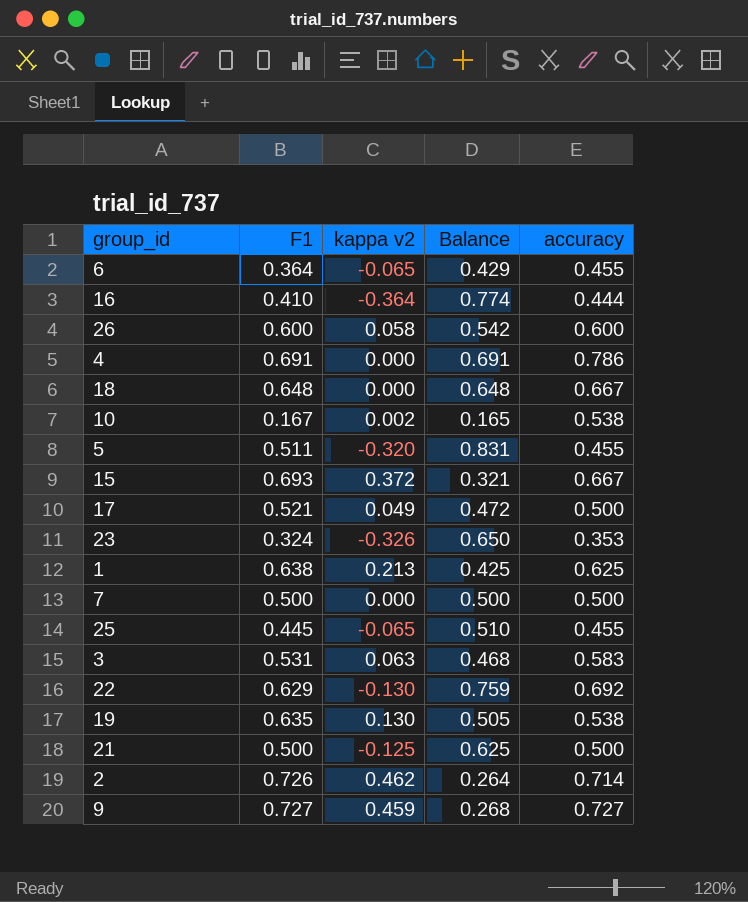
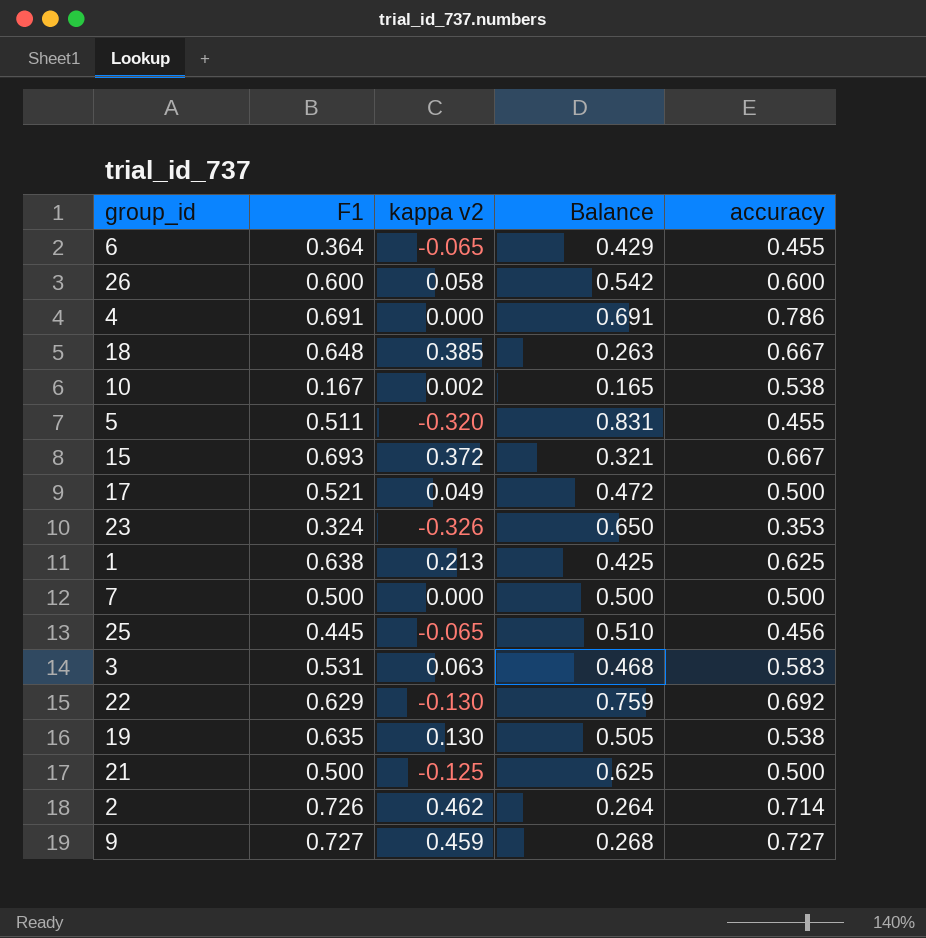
row 16: 0.410 | -0.364 | 0.774 | 0.444 -> none
18 | kappa v2: 0.000 -> 0.385
18 | Balance: 0.648 -> 0.263
25 | accuracy: 0.455 -> 0.456

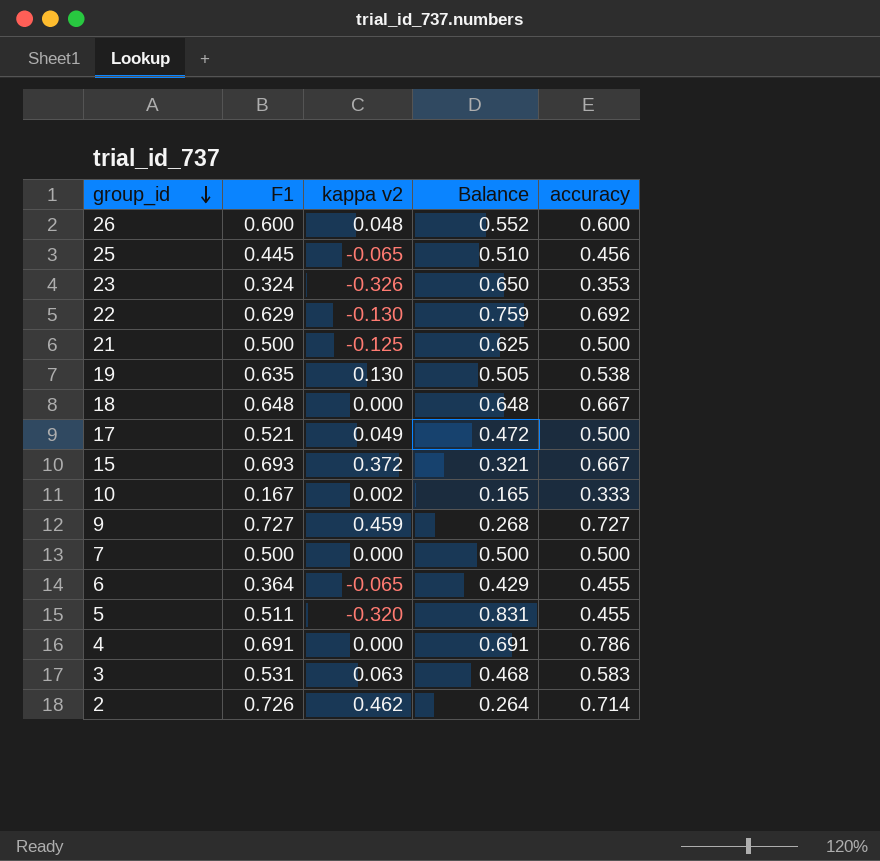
row order: none -> group_id descending
row 1: 0.638 | 0.213 | 0.425 | 0.625 -> none
26 | kappa v2: 0.058 -> 0.048
26 | Balance: 0.542 -> 0.552
18 | kappa v2: 0.385 -> 0.000
18 | Balance: 0.263 -> 0.648
10 | accuracy: 0.538 -> 0.333

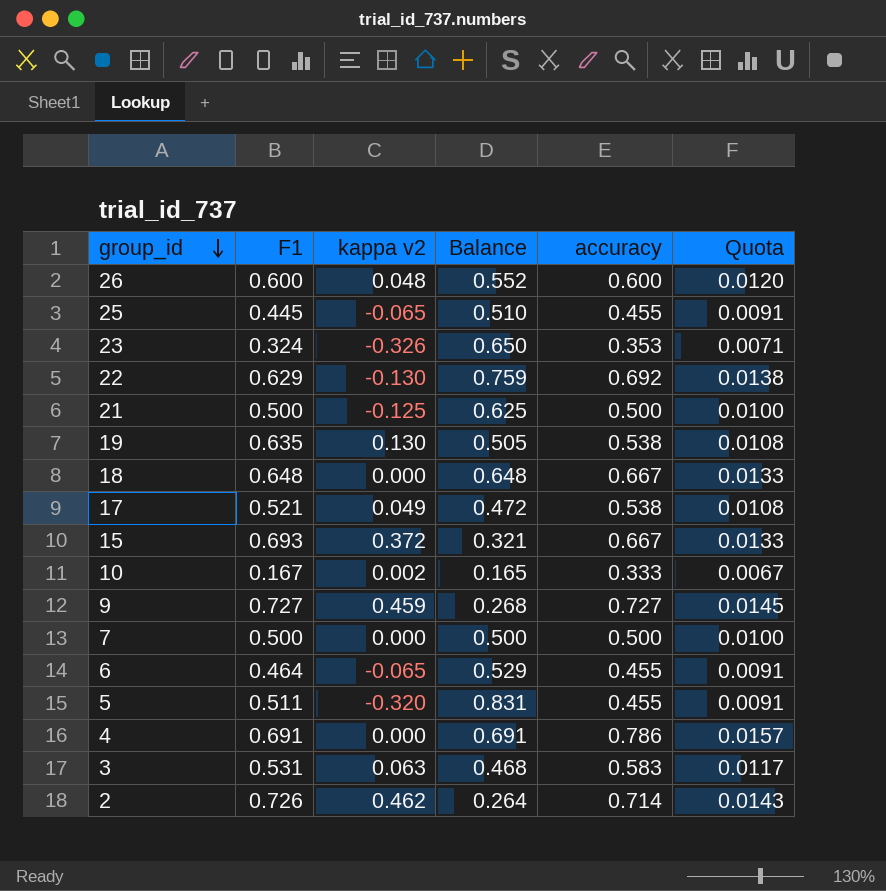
column Quota | formula: none -> [accuracy] * 0.02
25 | accuracy: 0.456 -> 0.455
17 | accuracy: 0.500 -> 0.538
6 | F1: 0.364 -> 0.464
6 | Balance: 0.429 -> 0.529

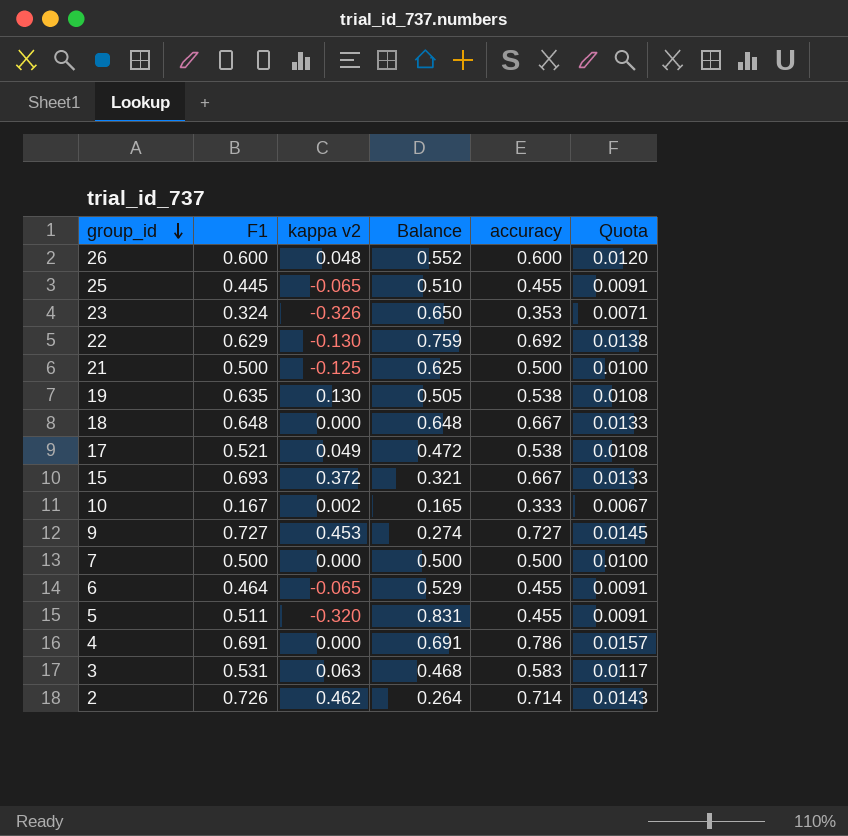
9 | kappa v2: 0.459 -> 0.453
9 | Balance: 0.268 -> 0.274

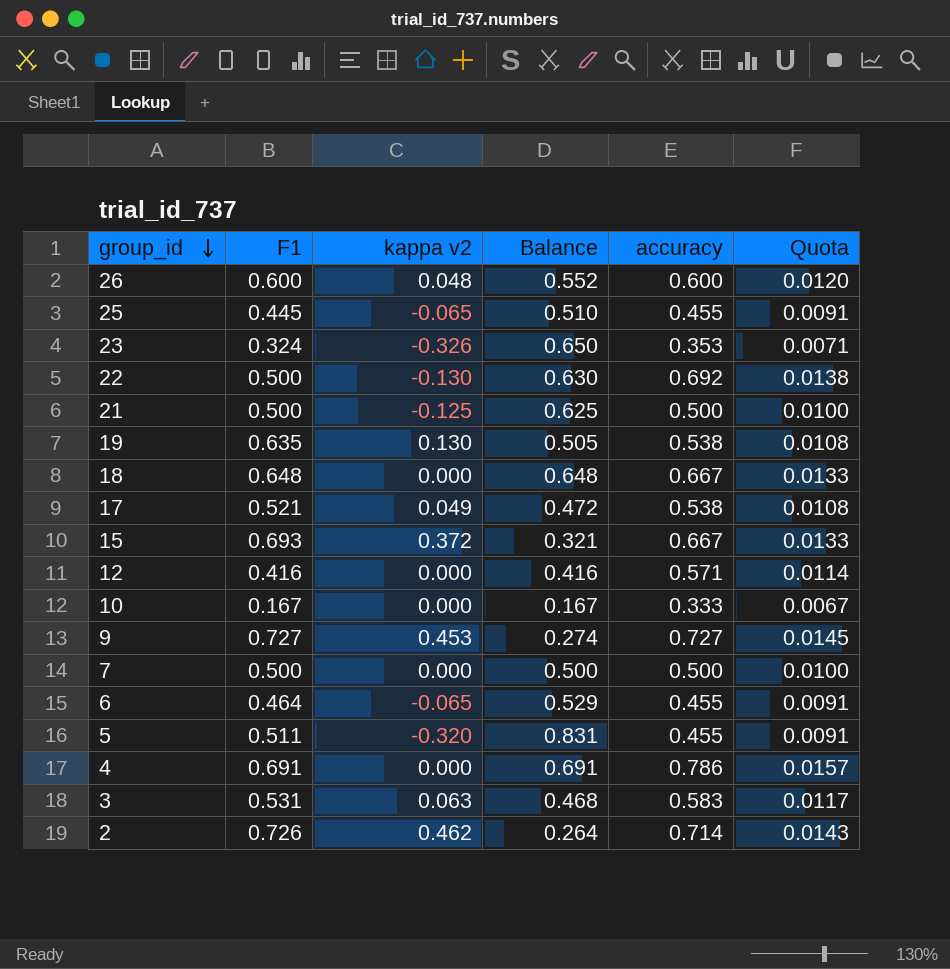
22 | F1: 0.629 -> 0.500
22 | Balance: 0.759 -> 0.630
row 12: none -> 0.416 | 0.000 | 0.416 | 0.571 | 0.0114
10 | kappa v2: 0.002 -> 0.000
10 | Balance: 0.165 -> 0.167

